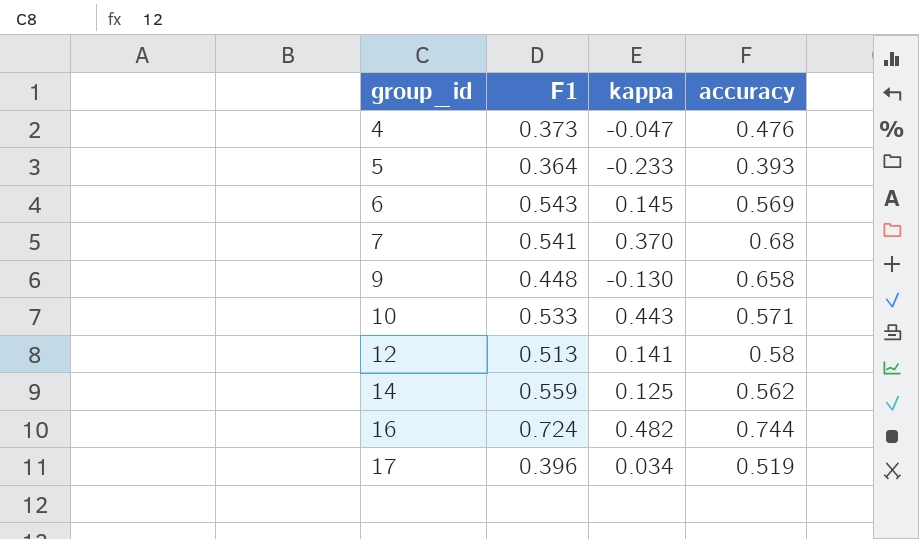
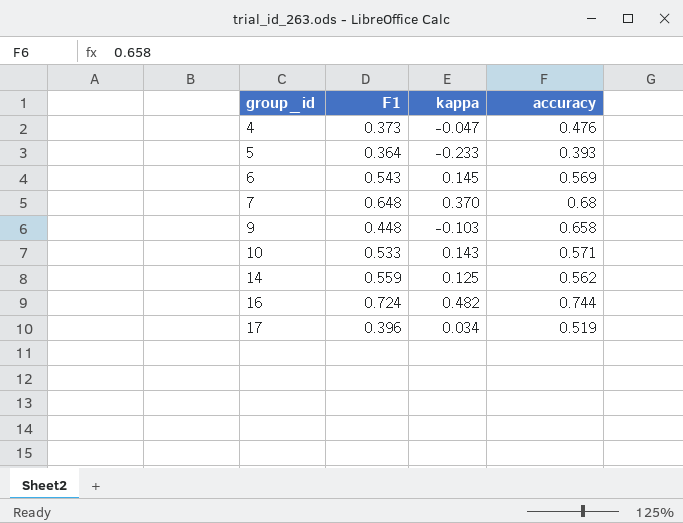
row 12: 0.513 | 0.141 | 0.58 -> none
7 | F1: 0.541 -> 0.648
9 | kappa: -0.130 -> -0.103
10 | kappa: 0.443 -> 0.143

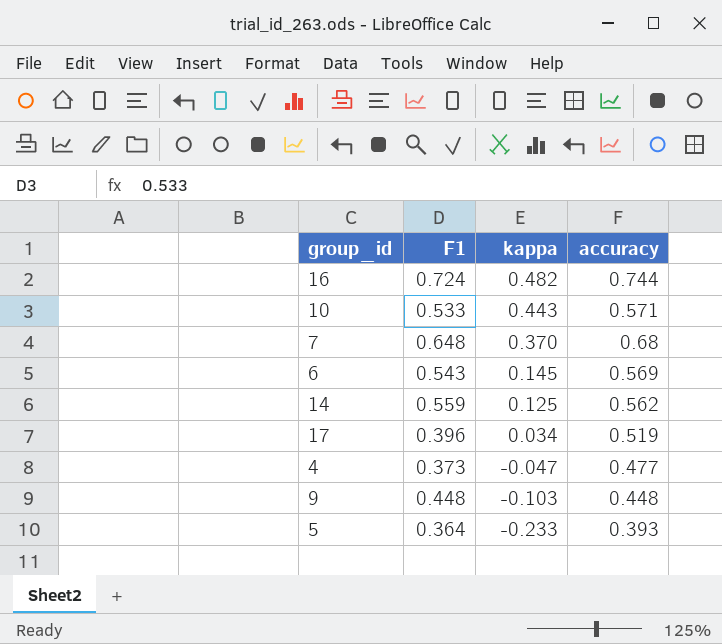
row order: group_id ascending -> kappa descending
10 | kappa: 0.143 -> 0.443
4 | accuracy: 0.476 -> 0.477
9 | accuracy: 0.658 -> 0.448

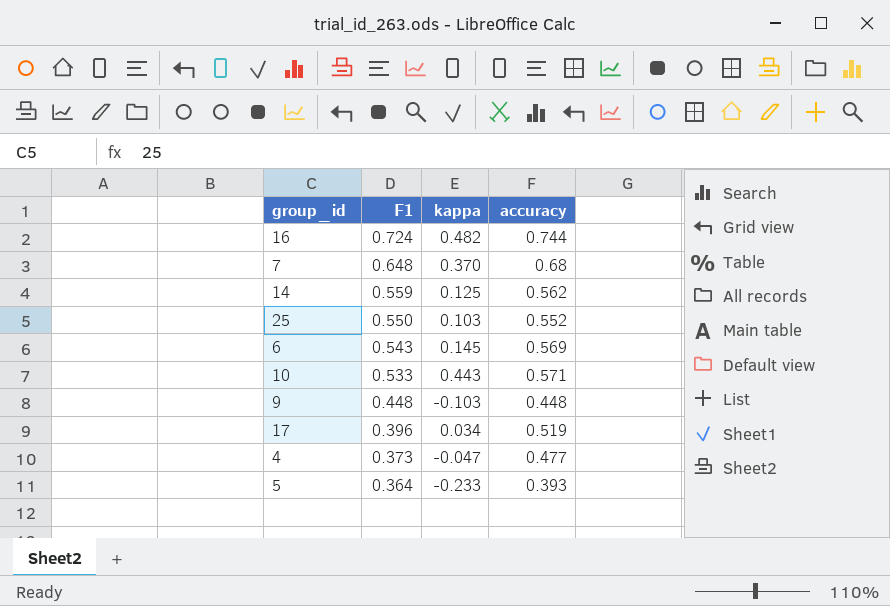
row order: kappa descending -> F1 descending
row 25: none -> 0.550 | 0.103 | 0.552

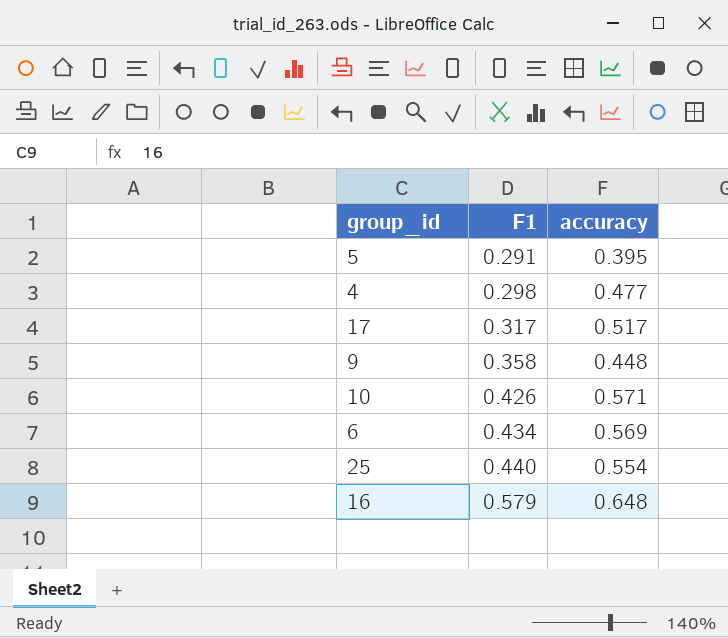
row order: F1 descending -> F1 ascending
column kappa | position: 3 -> none
row 7: 0.648 | 0.370 | 0.68 -> none
row 14: 0.559 | 0.125 | 0.562 -> none
5 | F1: 0.364 -> 0.291
5 | accuracy: 0.393 -> 0.395
4 | F1: 0.373 -> 0.298
17 | F1: 0.396 -> 0.317
17 | accuracy: 0.519 -> 0.517
9 | F1: 0.448 -> 0.358
10 | F1: 0.533 -> 0.426
6 | F1: 0.543 -> 0.434
25 | F1: 0.550 -> 0.440
25 | accuracy: 0.552 -> 0.554
16 | F1: 0.724 -> 0.579
16 | accuracy: 0.744 -> 0.648

